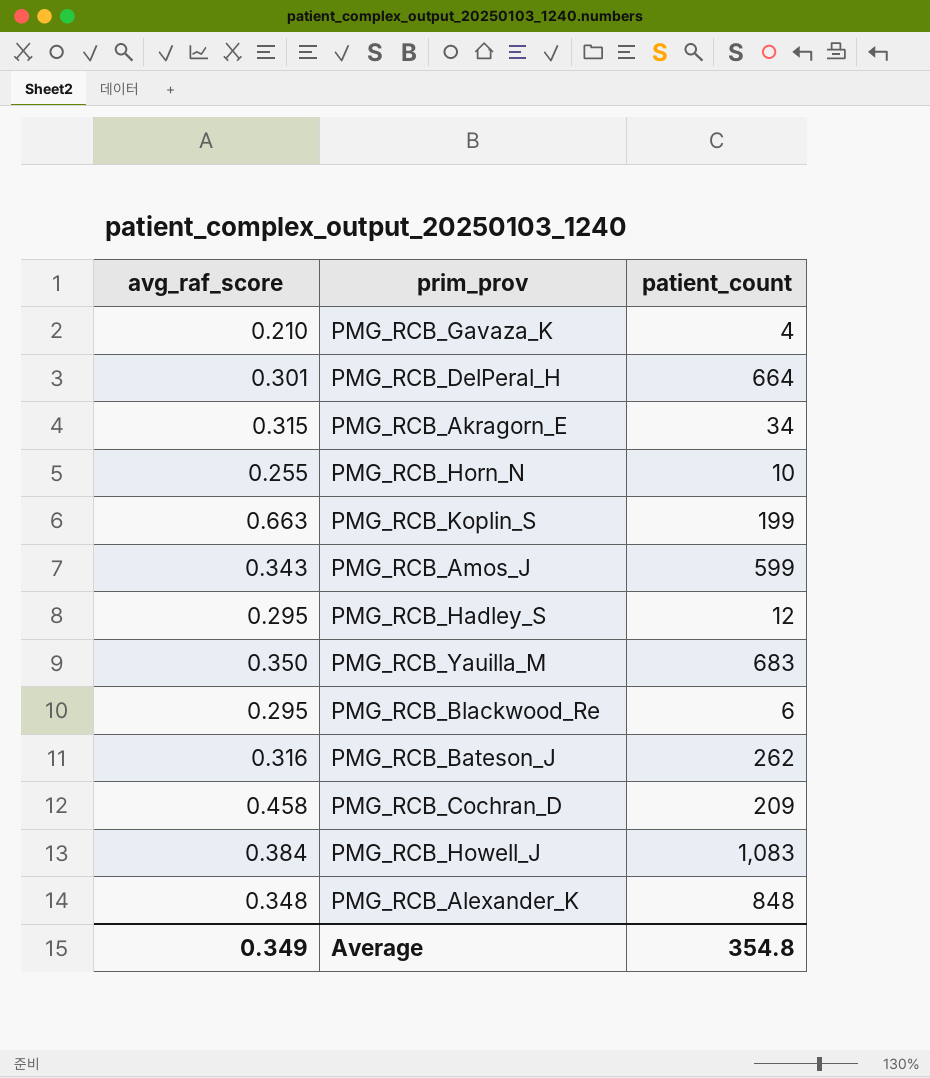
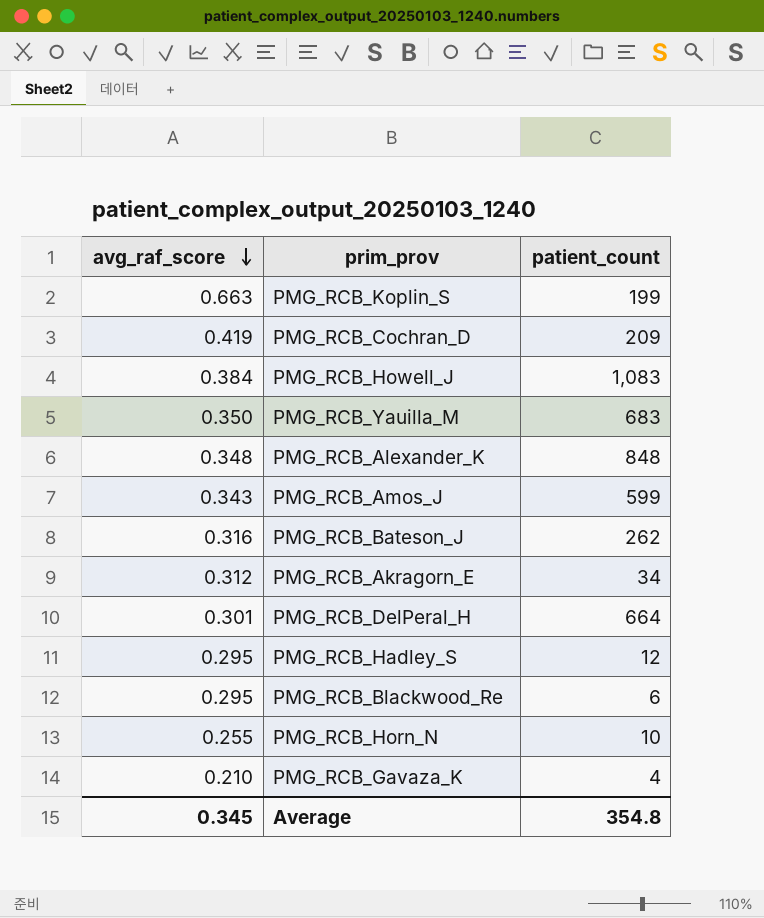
row order: none -> avg_raf_score descending
PMG_RCB_Cochran_D | avg_raf_score: 0.458 -> 0.419
PMG_RCB_Akragorn_E | avg_raf_score: 0.315 -> 0.312
Average | avg_raf_score: 0.349 -> 0.345

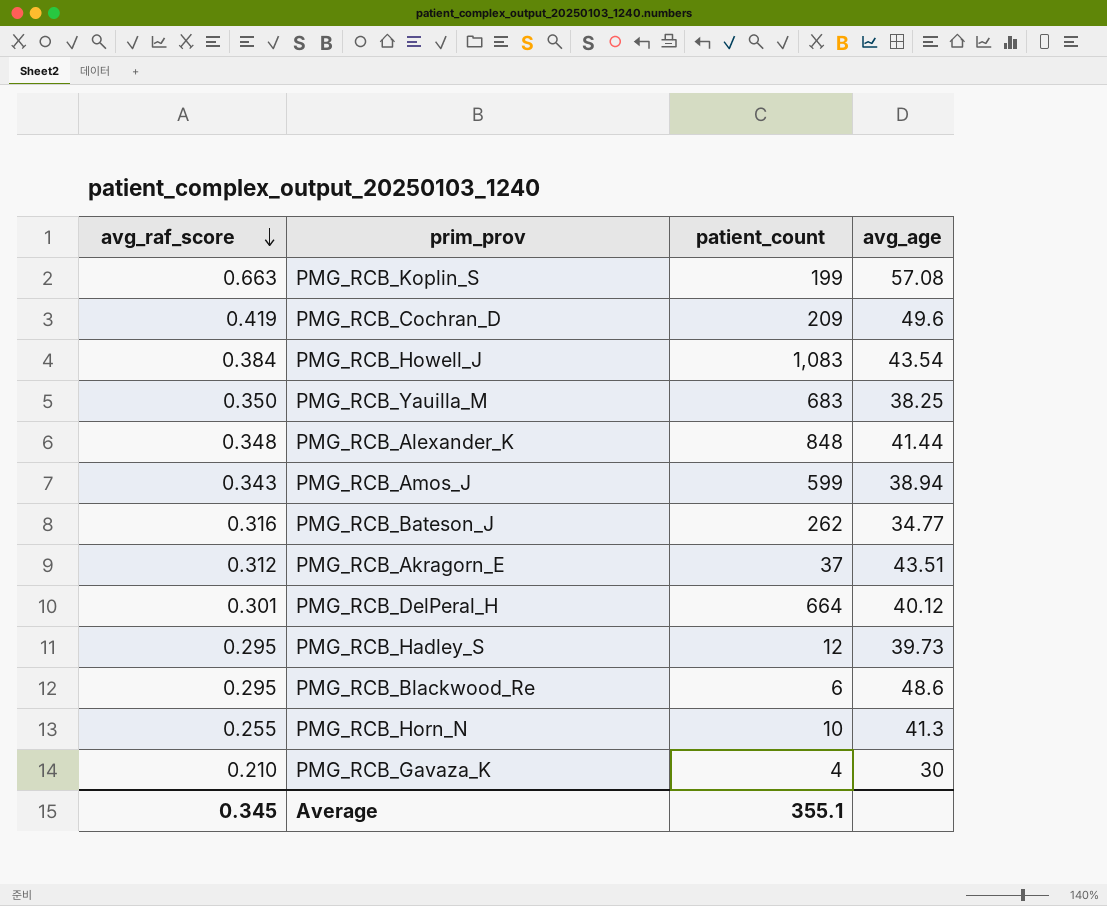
column avg_age | position: none -> 4
PMG_RCB_Akragorn_E | patient_count: 34 -> 37
Average | patient_count: 354.8 -> 355.1

